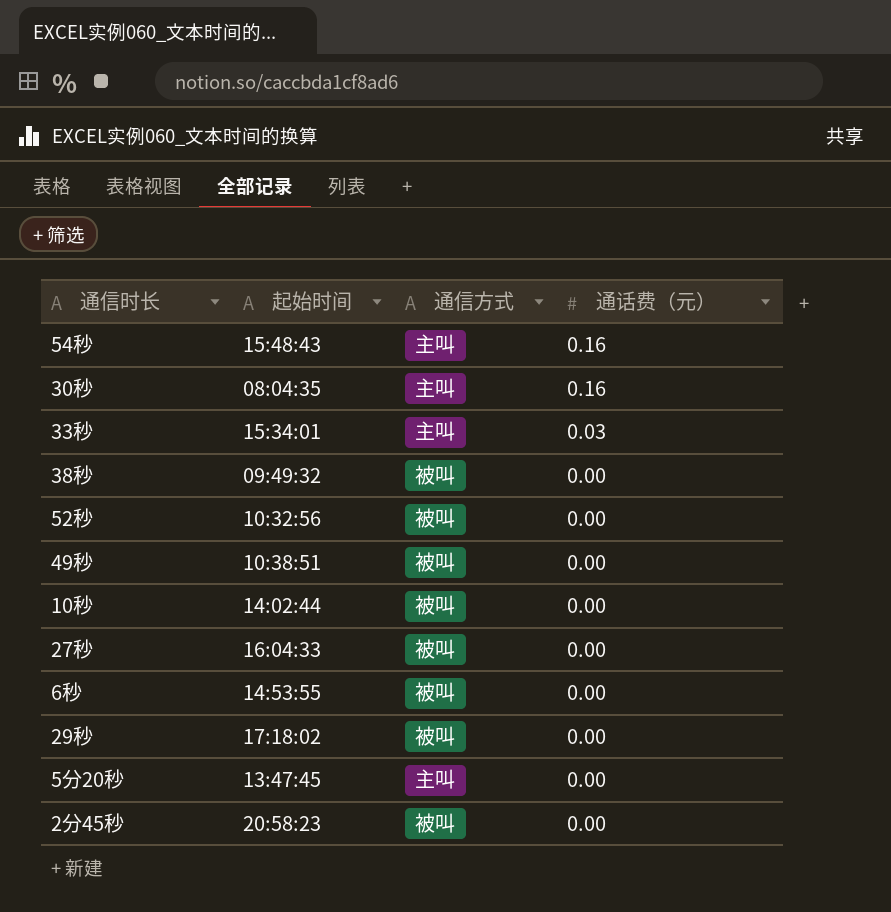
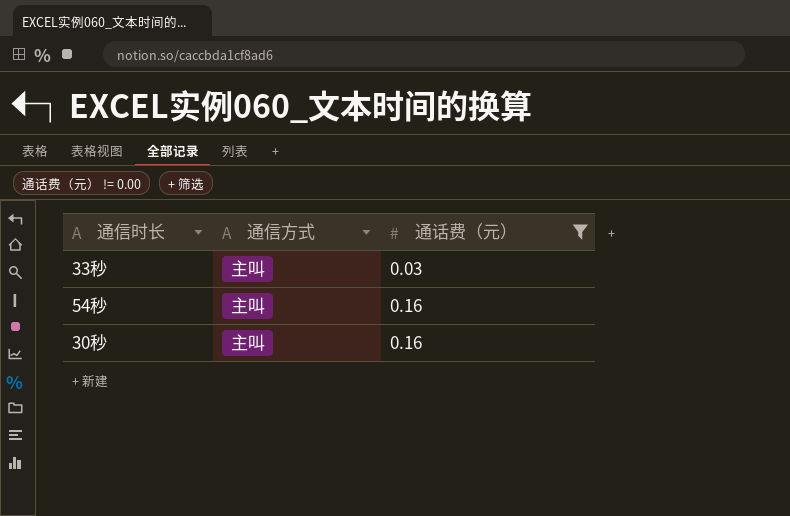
filter: none -> 通话费（元） != 0.00
row order: 通话费（元） descending -> 通话费（元） ascending
column 起始时间 | position: 2 -> none

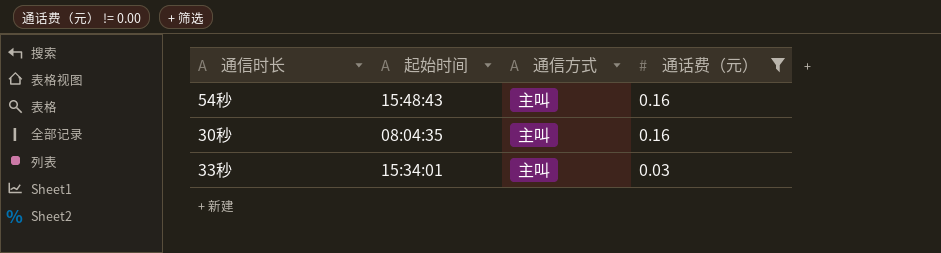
row order: 通话费（元） ascending -> 通话费（元） descending
column 起始时间 | position: none -> 2

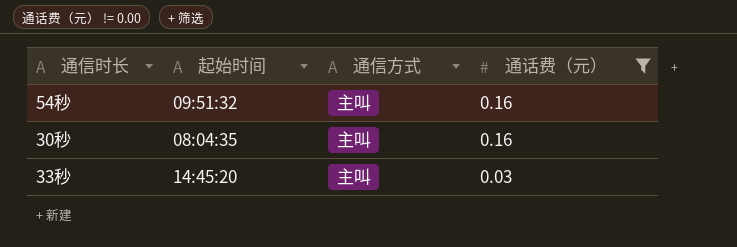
54秒 | 起始时间: 15:48:43 -> 09:51:32
33秒 | 起始时间: 15:34:01 -> 14:45:20

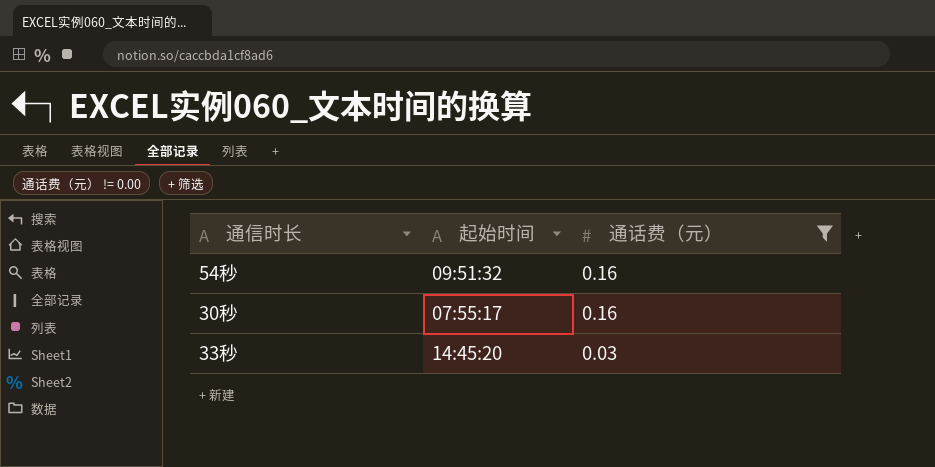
column 通信方式 | position: 3 -> none
30秒 | 起始时间: 08:04:35 -> 07:55:17

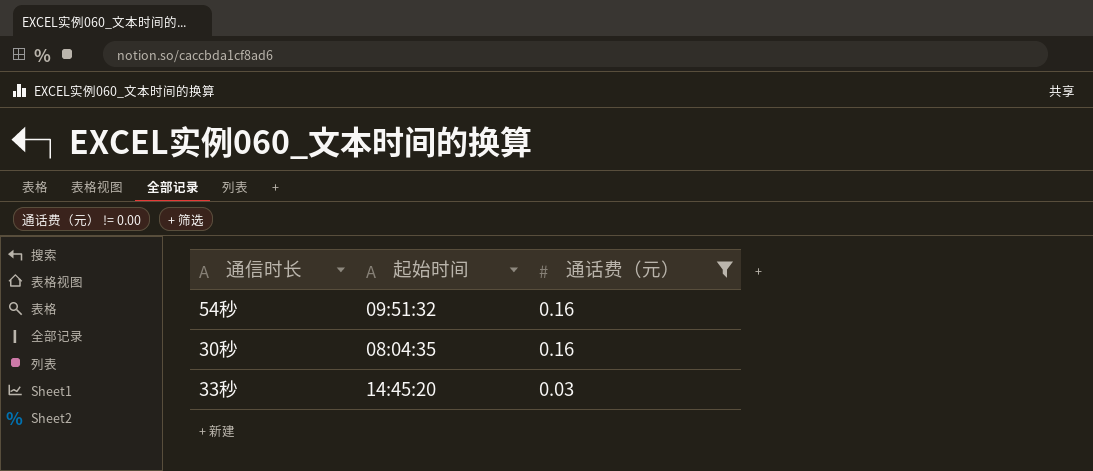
30秒 | 起始时间: 07:55:17 -> 08:04:35

